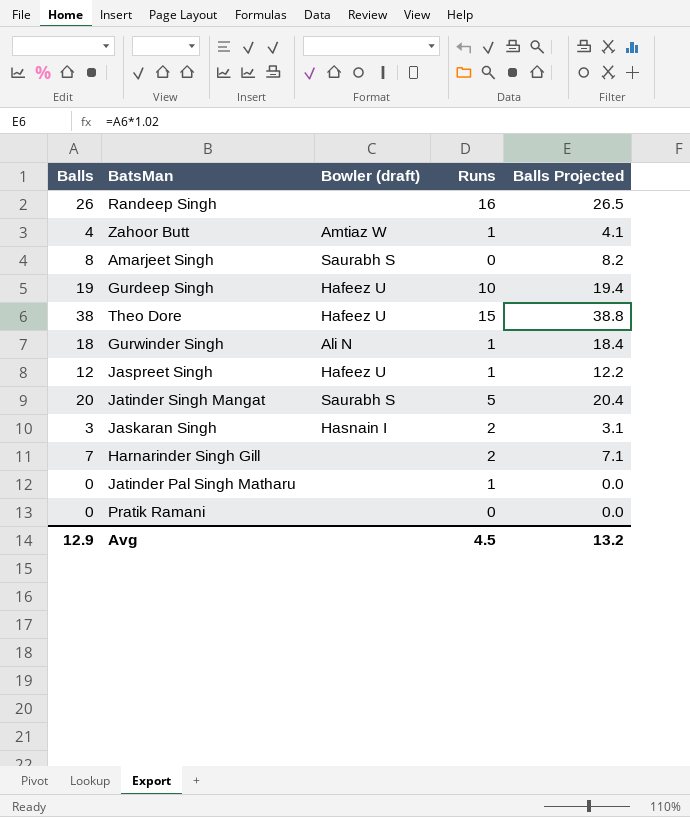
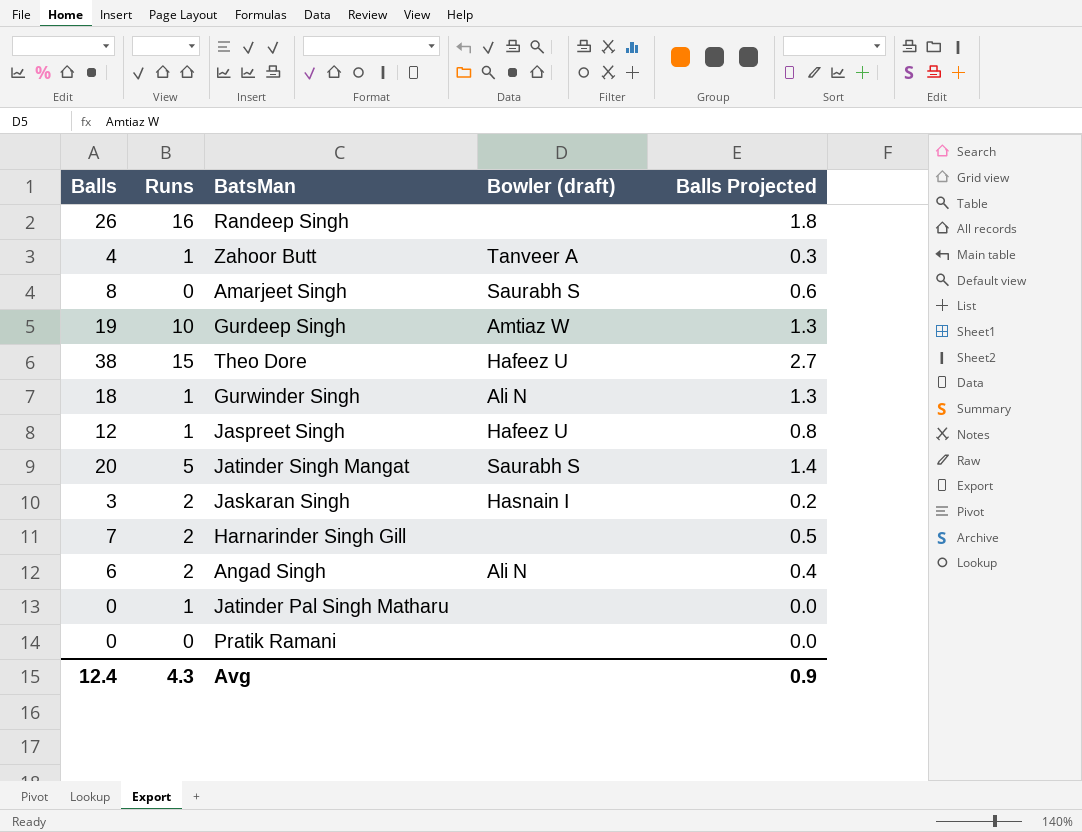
column Runs | position: 4 -> 2
column Balls Projected | formula: [Balls] * 1.02 -> [Balls] * 0.07
Zahoor Butt | Bowler (draft): Amtiaz W -> Tanveer A
Gurdeep Singh | Bowler (draft): Hafeez U -> Amtiaz W
row Angad Singh: none -> 6 | 2 | Ali N | 0.4
Avg | Balls: 12.9 -> 12.4
Avg | Runs: 4.5 -> 4.3
Avg | Balls Projected: 13.2 -> 0.9

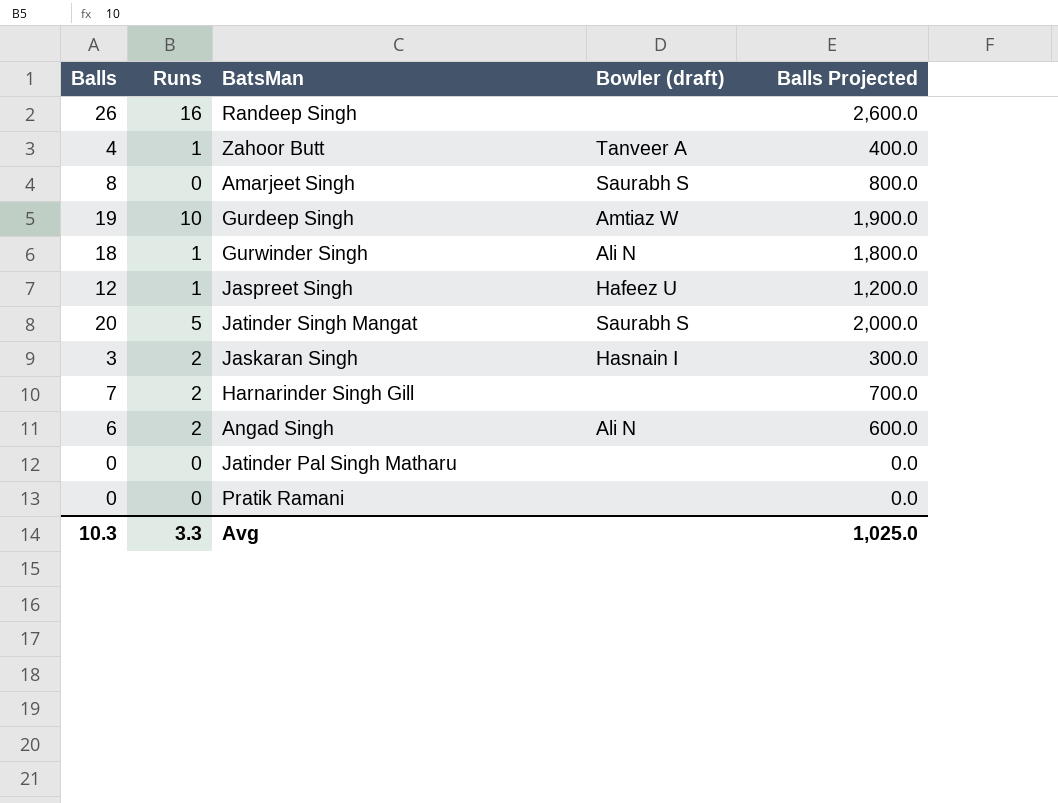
column Balls Projected | formula: [Balls] * 0.07 -> [Balls] * 100
row Theo Dore: 38 | 15 | Hafeez U | 2.7 -> none
Jatinder Pal Singh Matharu | Runs: 1 -> 0
Avg | Balls: 12.4 -> 10.3
Avg | Runs: 4.3 -> 3.3
Avg | Balls Projected: 0.9 -> 1,025.0

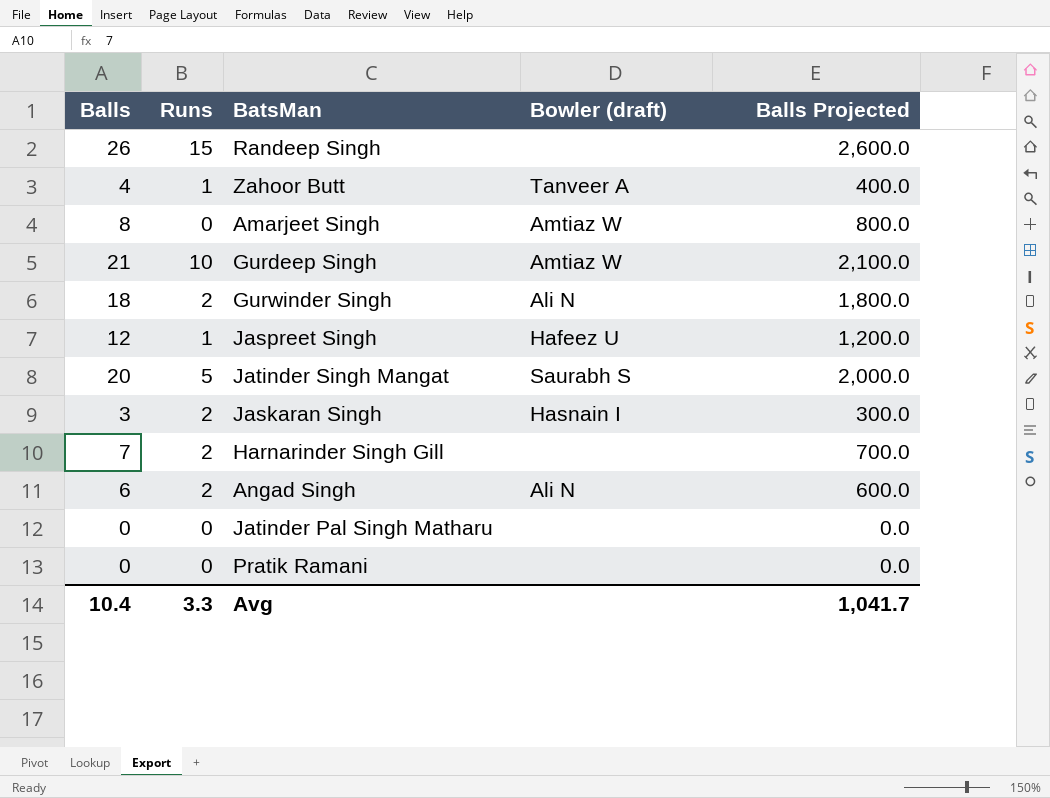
Randeep Singh | Runs: 16 -> 15
Amarjeet Singh | Bowler (draft): Saurabh S -> Amtiaz W
Gurdeep Singh | Balls: 19 -> 21
Gurdeep Singh | Balls Projected: 1,900.0 -> 2,100.0
Gurwinder Singh | Runs: 1 -> 2
Avg | Balls: 10.3 -> 10.4
Avg | Balls Projected: 1,025.0 -> 1,041.7

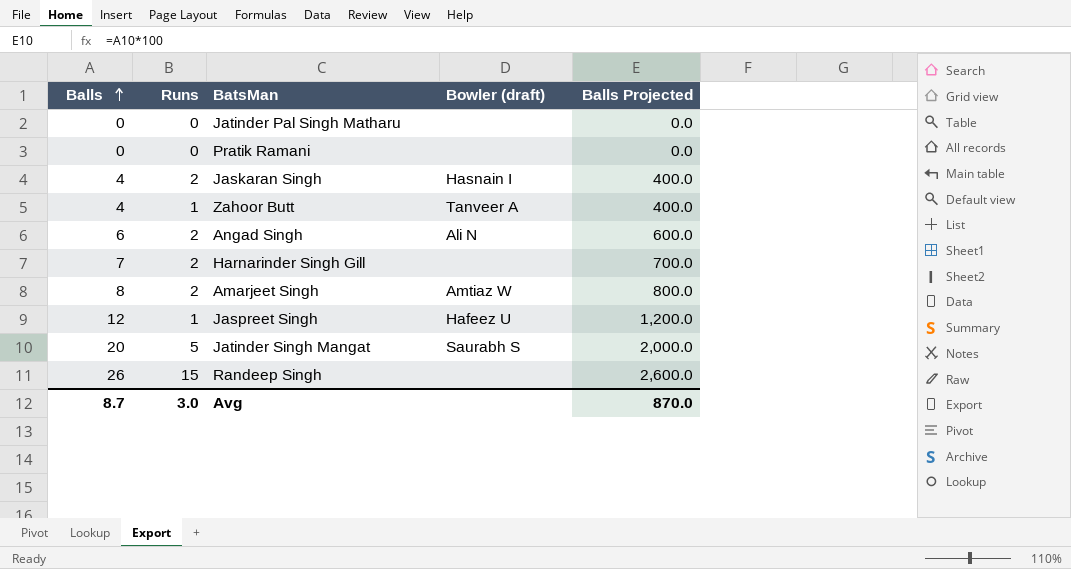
row order: none -> Balls ascending
row Gurdeep Singh: 21 | 10 | Amtiaz W | 2,100.0 -> none
row Gurwinder Singh: 18 | 2 | Ali N | 1,800.0 -> none
Jaskaran Singh | Balls: 3 -> 4
Jaskaran Singh | Balls Projected: 300.0 -> 400.0
Amarjeet Singh | Runs: 0 -> 2
Avg | Balls: 10.4 -> 8.7
Avg | Runs: 3.3 -> 3.0
Avg | Balls Projected: 1,041.7 -> 870.0

